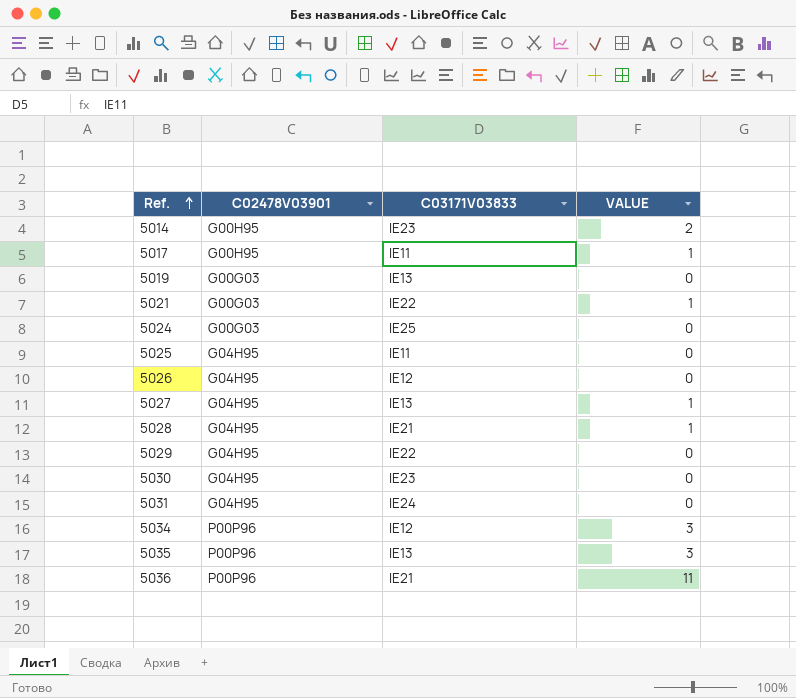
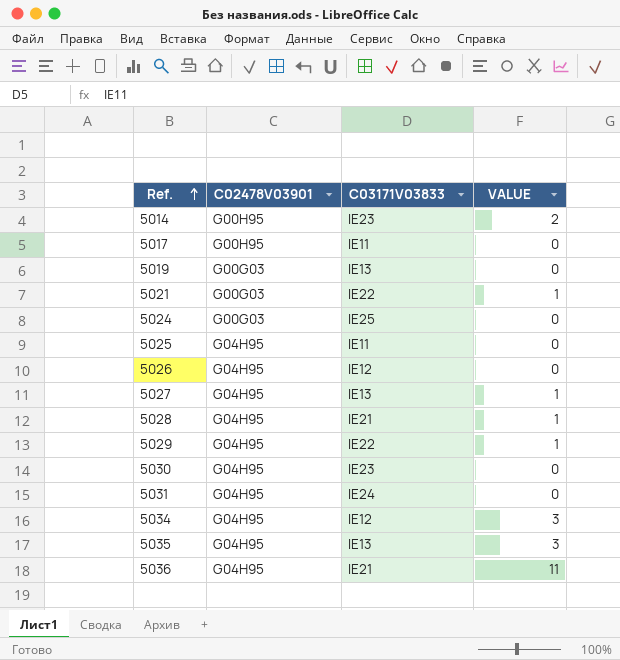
5017 | VALUE: 1 -> 0
5029 | VALUE: 0 -> 1
5034 | C02478V03901: P00P96 -> G04H95
5035 | C02478V03901: P00P96 -> G04H95
5036 | C02478V03901: P00P96 -> G04H95

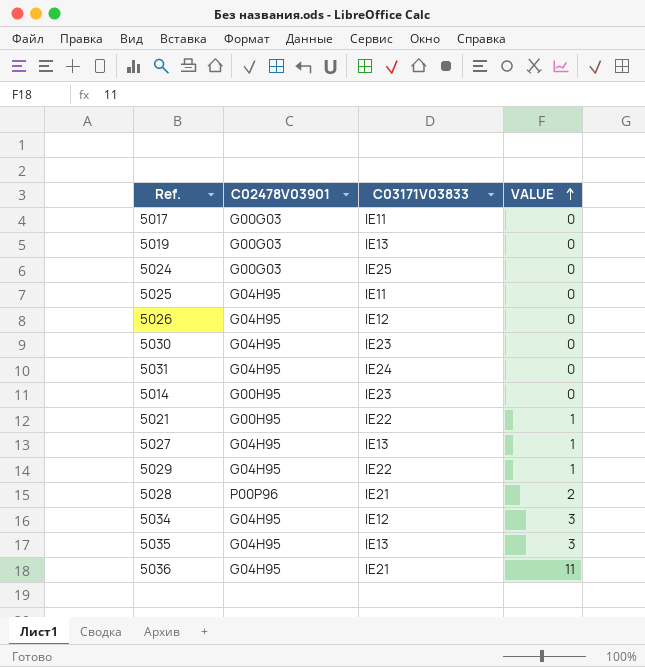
row order: Ref. ascending -> VALUE ascending
5017 | C02478V03901: G00H95 -> G00G03
5014 | VALUE: 2 -> 0
5021 | C02478V03901: G00G03 -> G00H95
5028 | C02478V03901: G04H95 -> P00P96
5028 | VALUE: 1 -> 2

